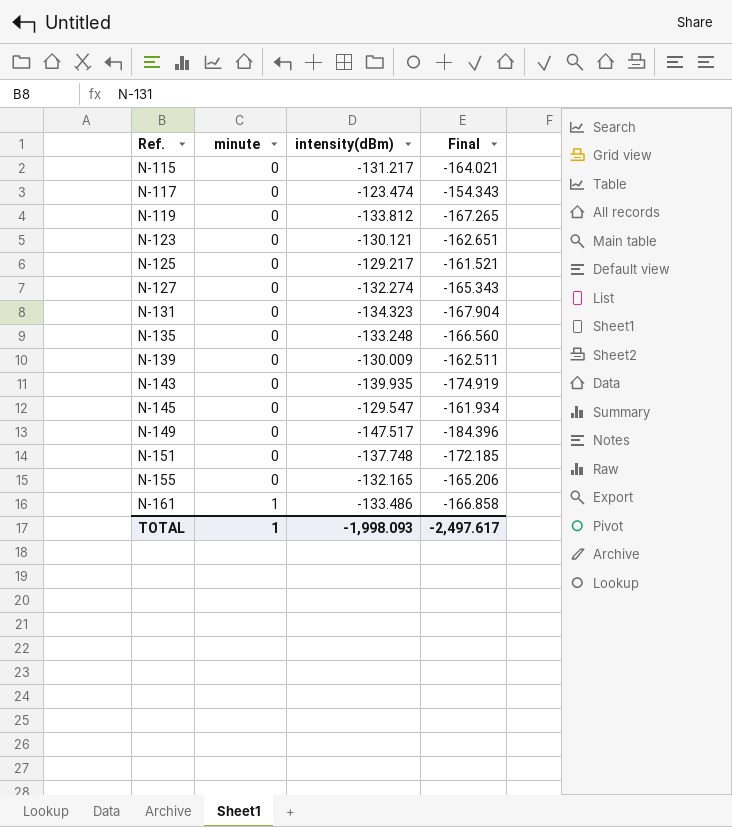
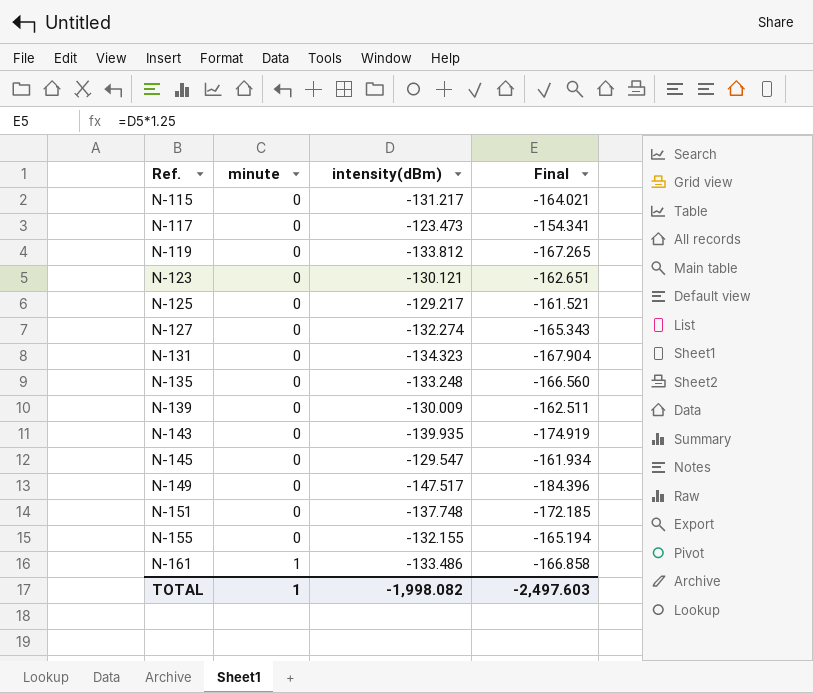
N-117 | intensity(dBm): -123.474 -> -123.473
N-117 | Final: -154.343 -> -154.341
N-155 | intensity(dBm): -132.165 -> -132.155
N-155 | Final: -165.206 -> -165.194
TOTAL | intensity(dBm): -1,998.093 -> -1,998.082
TOTAL | Final: -2,497.617 -> -2,497.603

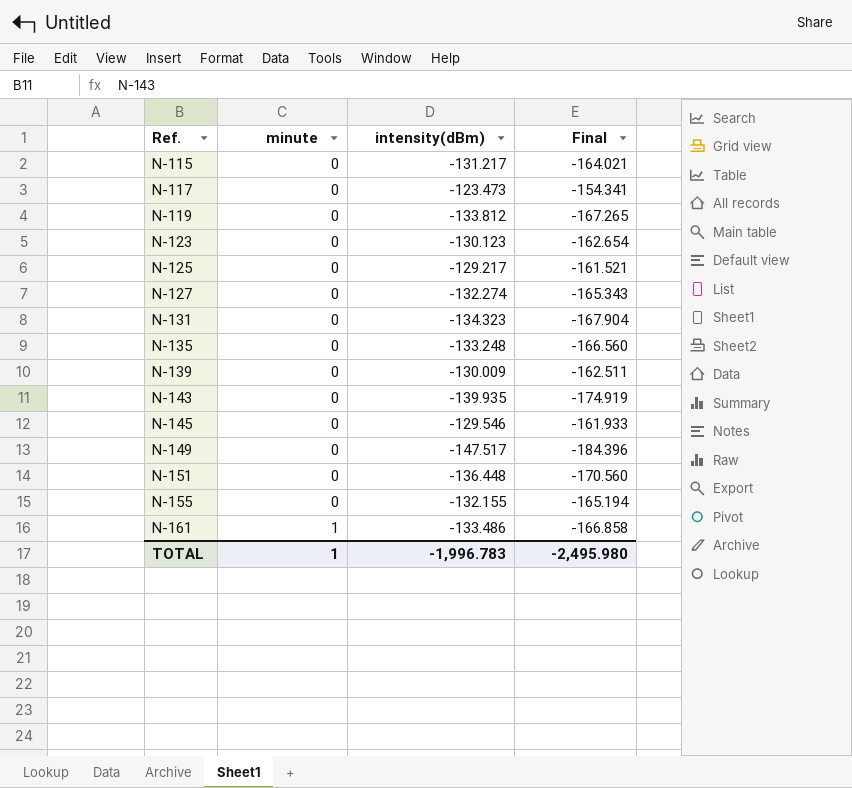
N-123 | intensity(dBm): -130.121 -> -130.123
N-123 | Final: -162.651 -> -162.654
N-145 | intensity(dBm): -129.547 -> -129.546
N-145 | Final: -161.934 -> -161.933
N-151 | intensity(dBm): -137.748 -> -136.448
N-151 | Final: -172.185 -> -170.560
TOTAL | intensity(dBm): -1,998.082 -> -1,996.783
TOTAL | Final: -2,497.603 -> -2,495.980

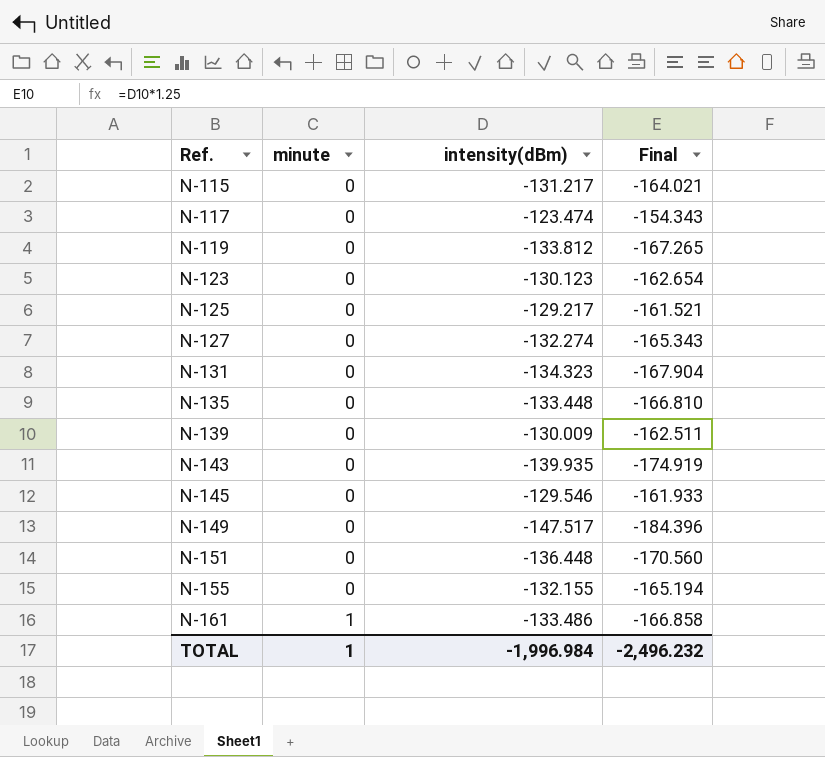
N-117 | intensity(dBm): -123.473 -> -123.474
N-117 | Final: -154.341 -> -154.343
N-135 | intensity(dBm): -133.248 -> -133.448
N-135 | Final: -166.560 -> -166.810
TOTAL | intensity(dBm): -1,996.783 -> -1,996.984
TOTAL | Final: -2,495.980 -> -2,496.232

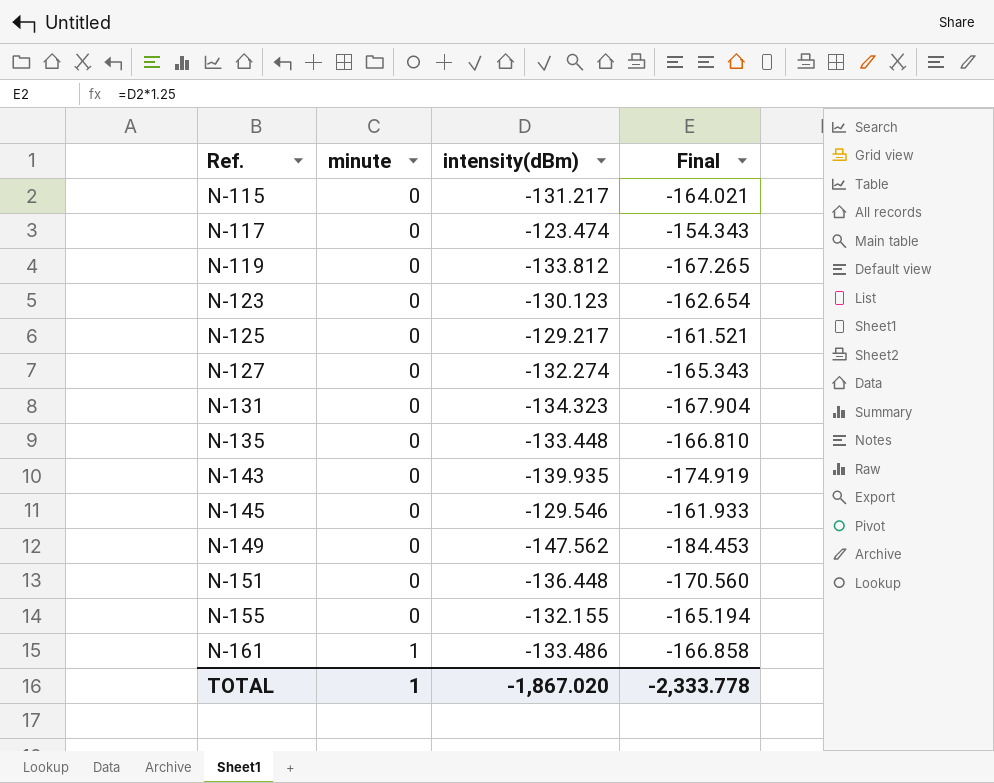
row N-139: 0 | -130.009 | -162.511 -> none
N-149 | intensity(dBm): -147.517 -> -147.562
N-149 | Final: -184.396 -> -184.453
TOTAL | intensity(dBm): -1,996.984 -> -1,867.020
TOTAL | Final: -2,496.232 -> -2,333.778

